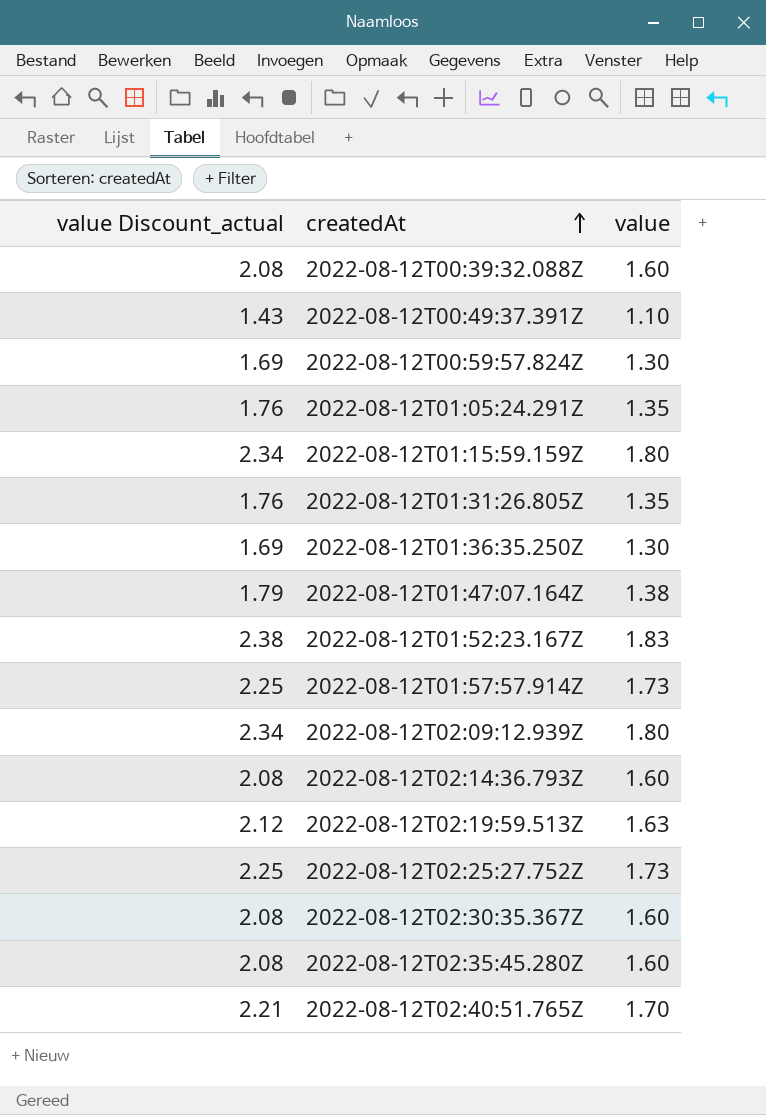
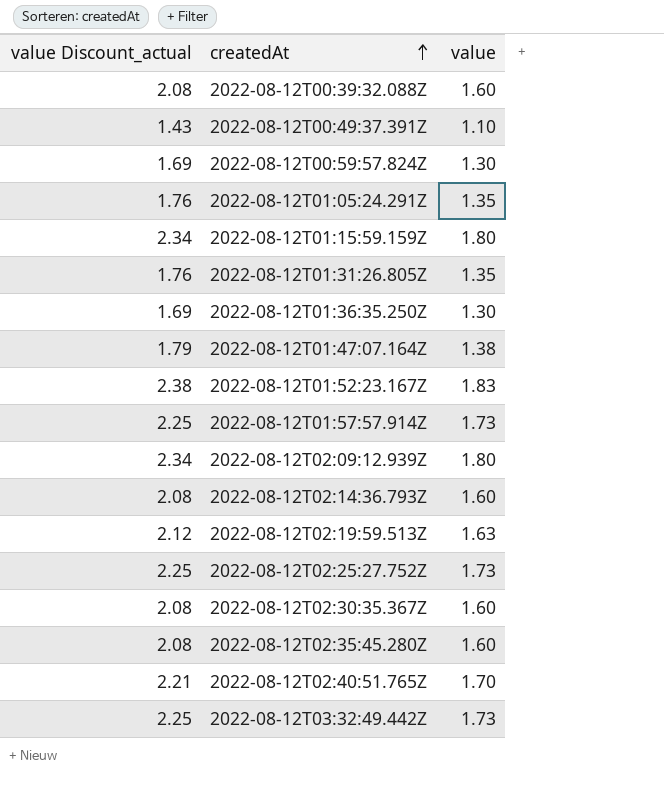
row 2022-08-12T03:32:49.442Z: none -> 2.25 | 1.73

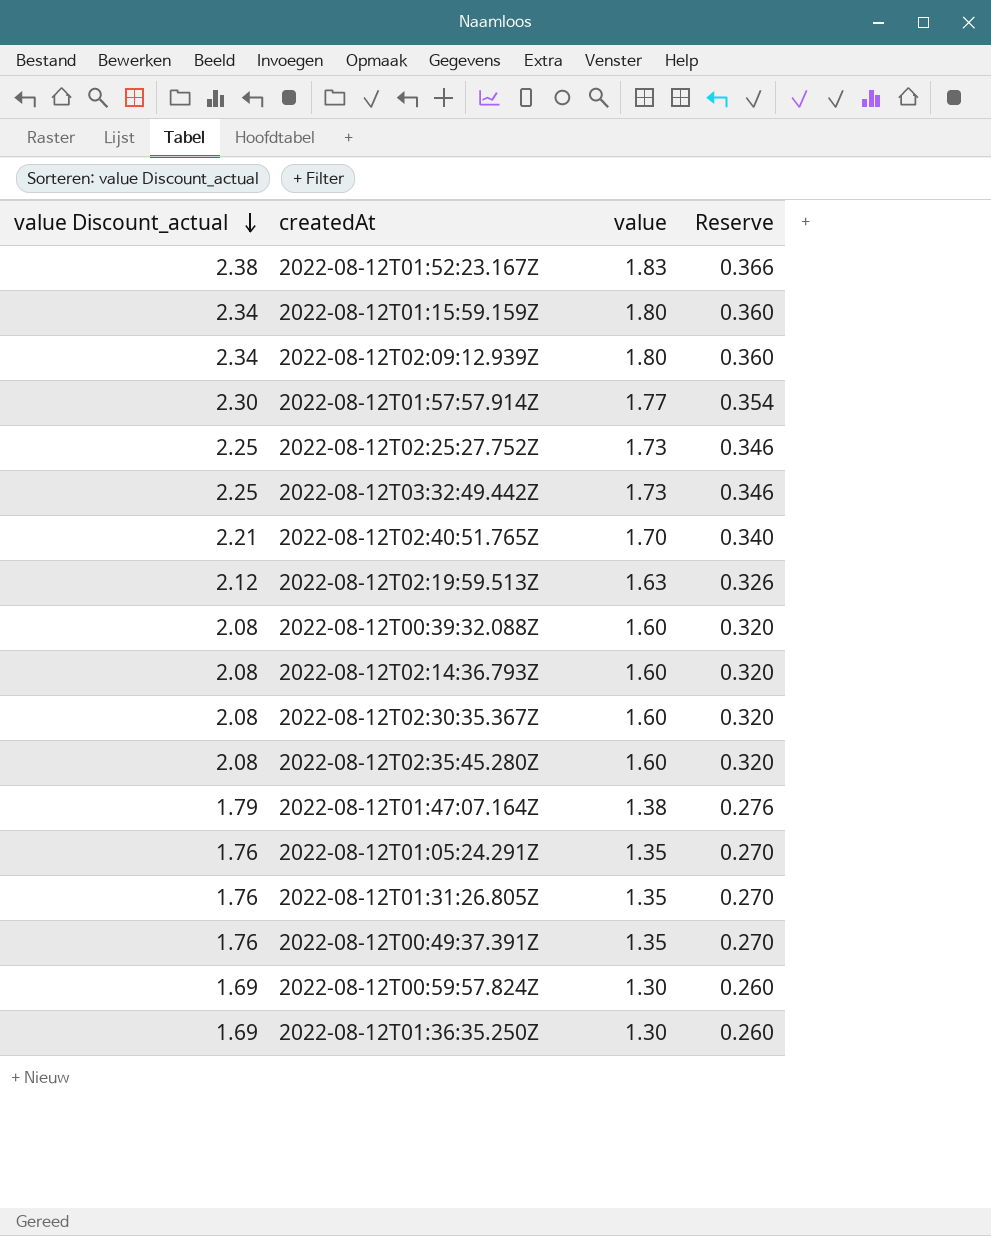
row order: createdAt ascending -> value Discount_actual descending
column Reserve | formula: none -> [value] * 0.2
2022-08-12T01:57:57.914Z | value Discount_actual: 2.25 -> 2.30
2022-08-12T01:57:57.914Z | value: 1.73 -> 1.77
2022-08-12T00:49:37.391Z | value Discount_actual: 1.43 -> 1.76
2022-08-12T00:49:37.391Z | value: 1.10 -> 1.35

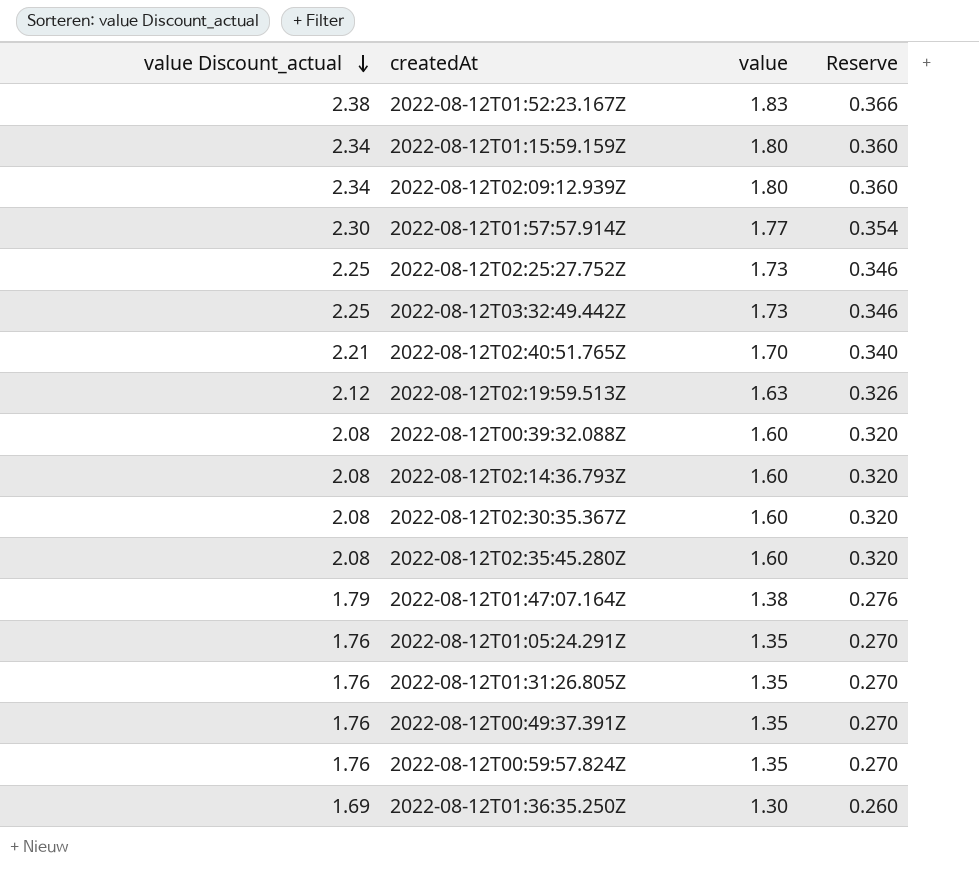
2022-08-12T00:59:57.824Z | value Discount_actual: 1.69 -> 1.76
2022-08-12T00:59:57.824Z | value: 1.30 -> 1.35
2022-08-12T00:59:57.824Z | Reserve: 0.260 -> 0.270

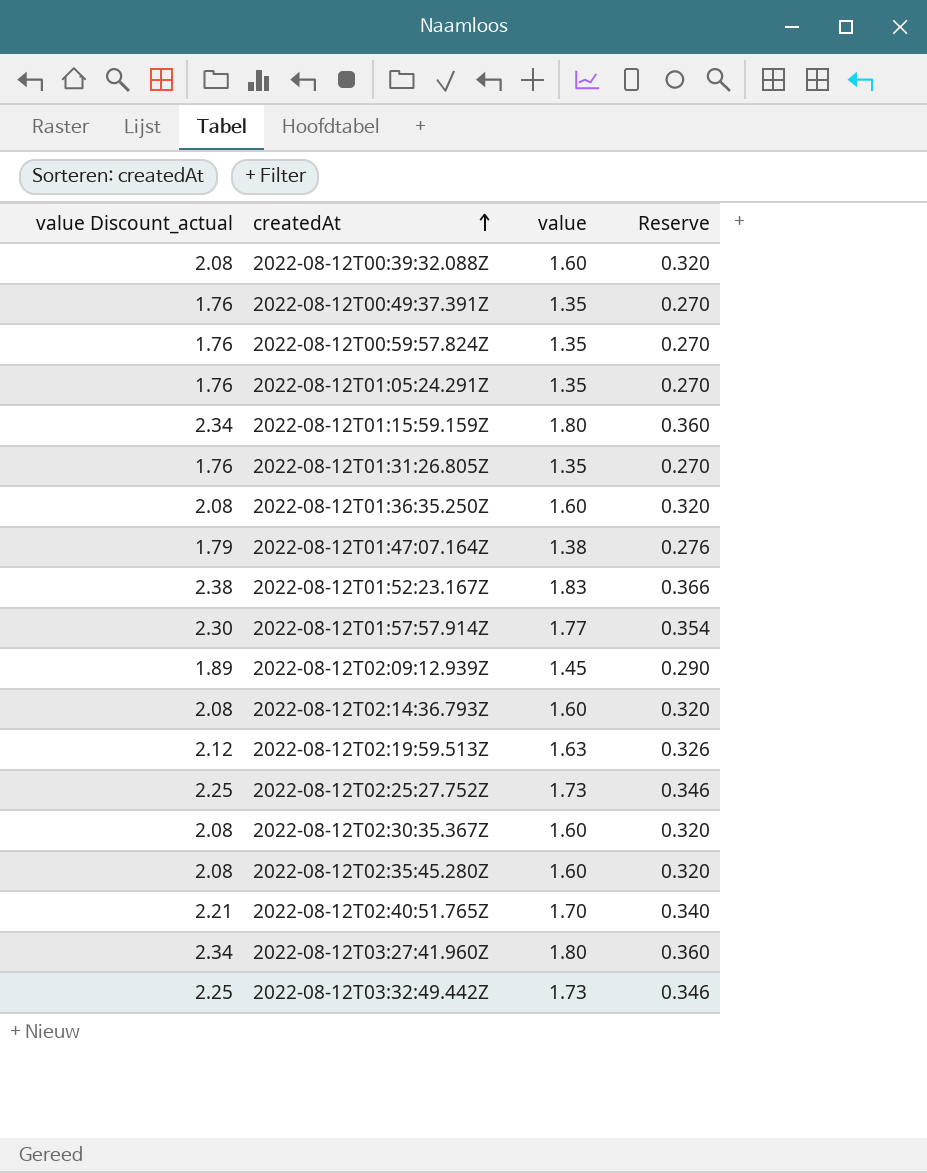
row order: value Discount_actual descending -> createdAt ascending
2022-08-12T01:36:35.250Z | value Discount_actual: 1.69 -> 2.08
2022-08-12T01:36:35.250Z | value: 1.30 -> 1.60
2022-08-12T01:36:35.250Z | Reserve: 0.260 -> 0.320
2022-08-12T02:09:12.939Z | value Discount_actual: 2.34 -> 1.89
2022-08-12T02:09:12.939Z | value: 1.80 -> 1.45
2022-08-12T02:09:12.939Z | Reserve: 0.360 -> 0.290
row 2022-08-12T03:27:41.960Z: none -> 2.34 | 1.80 | 0.360

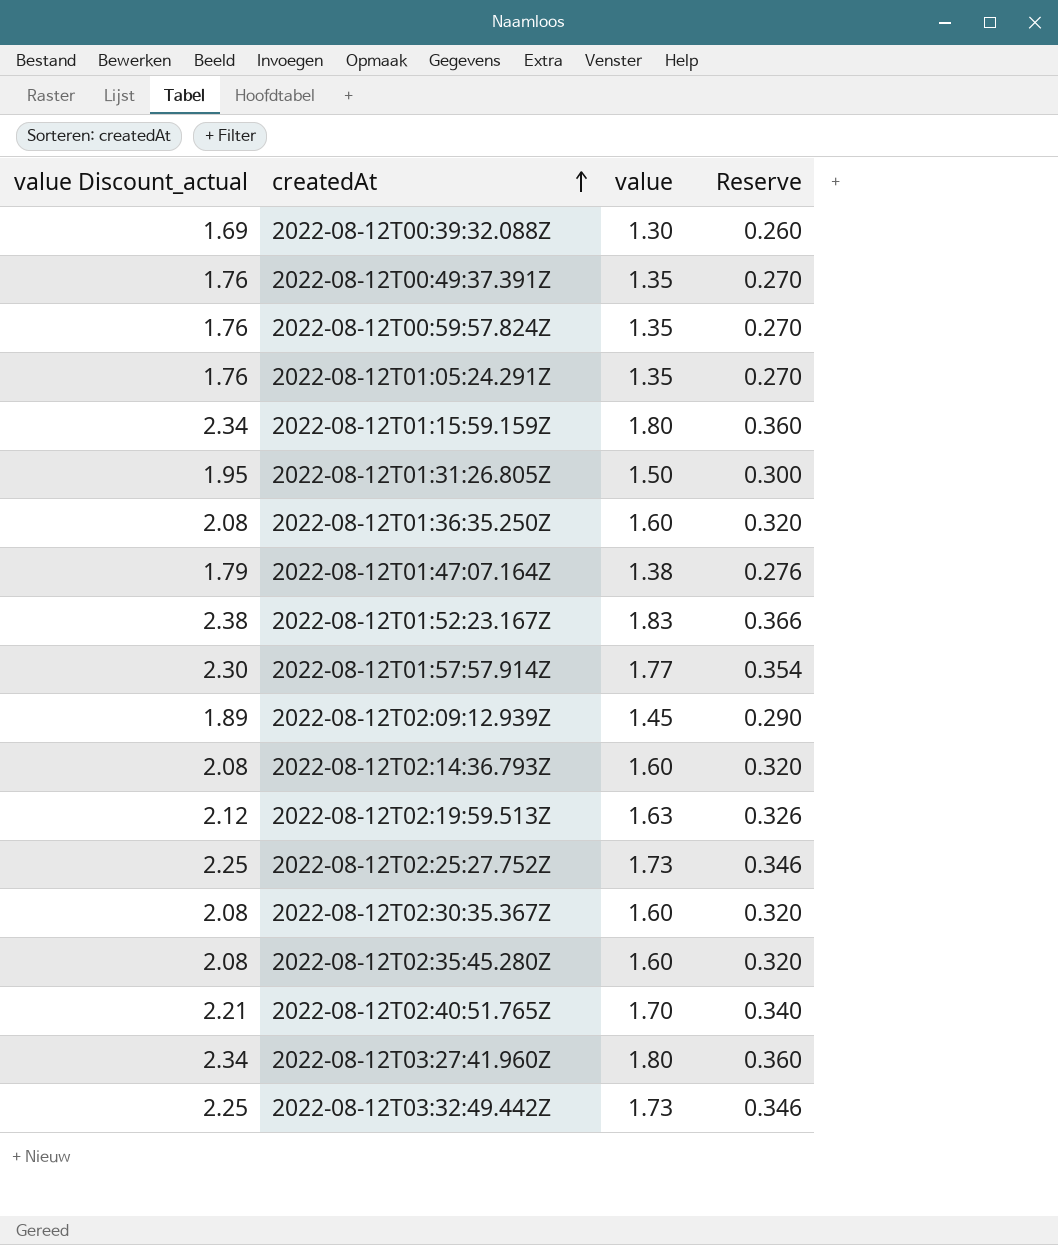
2022-08-12T00:39:32.088Z | value Discount_actual: 2.08 -> 1.69
2022-08-12T00:39:32.088Z | value: 1.60 -> 1.30
2022-08-12T00:39:32.088Z | Reserve: 0.320 -> 0.260
2022-08-12T01:31:26.805Z | value Discount_actual: 1.76 -> 1.95
2022-08-12T01:31:26.805Z | value: 1.35 -> 1.50
2022-08-12T01:31:26.805Z | Reserve: 0.270 -> 0.300

